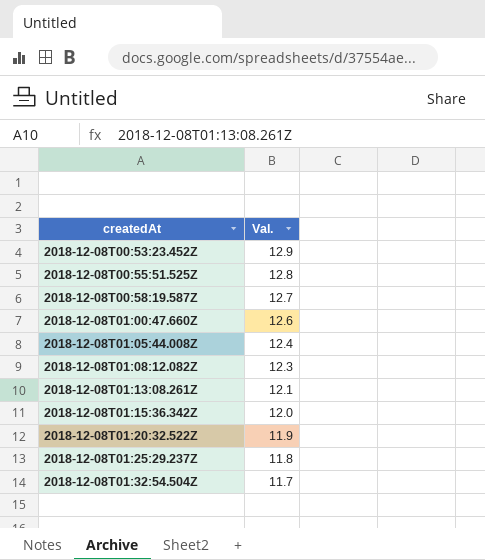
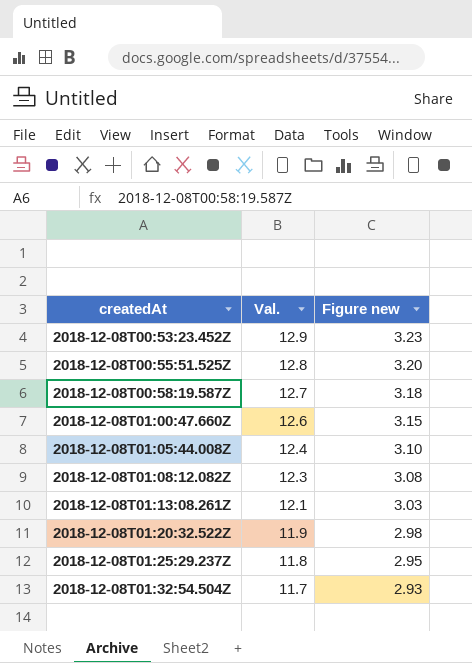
column Figure new | formula: none -> [Val.] * 0.25
row 2018-12-08T01:15:36.342Z: 12.0 -> none

